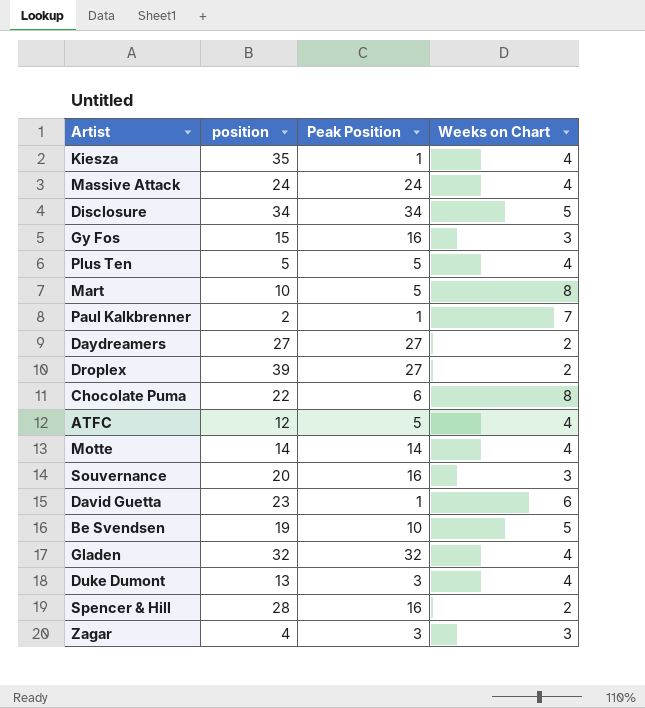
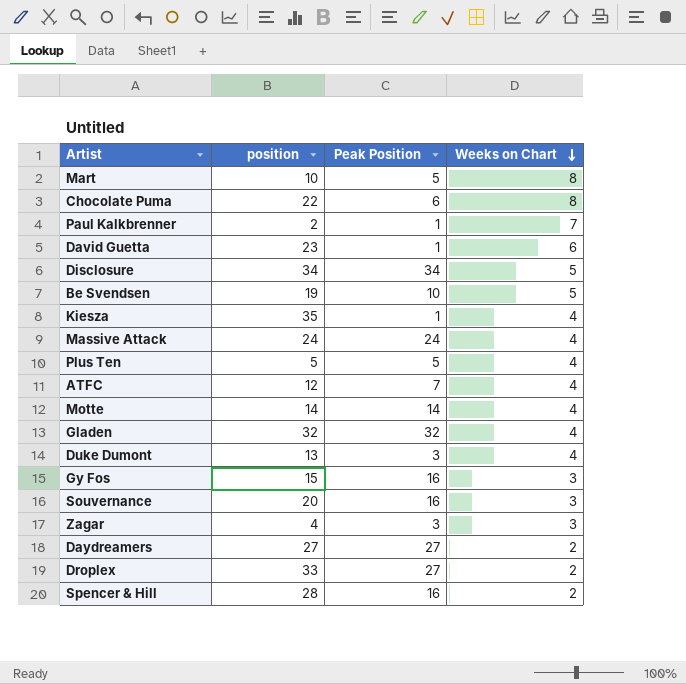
row order: none -> Weeks on Chart descending
ATFC | Peak Position: 5 -> 7
Droplex | position: 39 -> 33

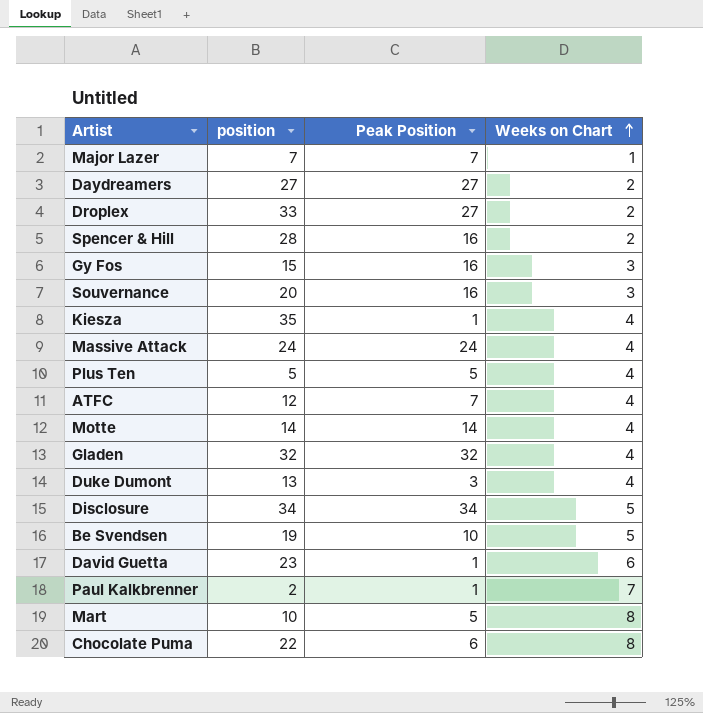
row order: Weeks on Chart descending -> Weeks on Chart ascending
row Zagar: 4 | 3 | 3 -> none
row Major Lazer: none -> 7 | 7 | 1

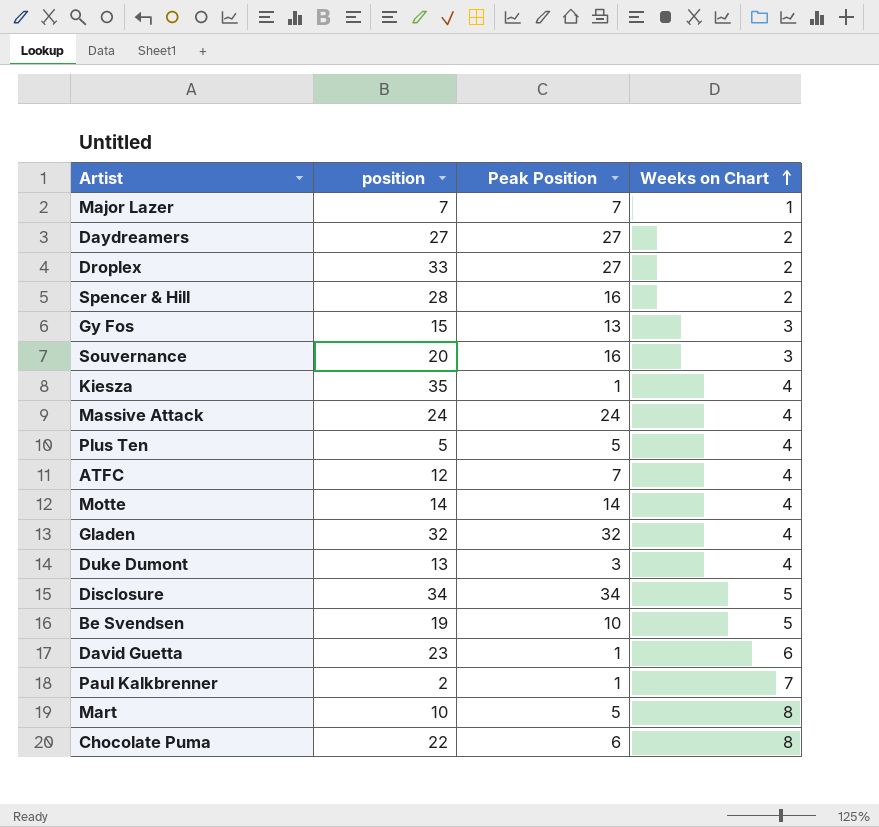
Gy Fos | Peak Position: 16 -> 13

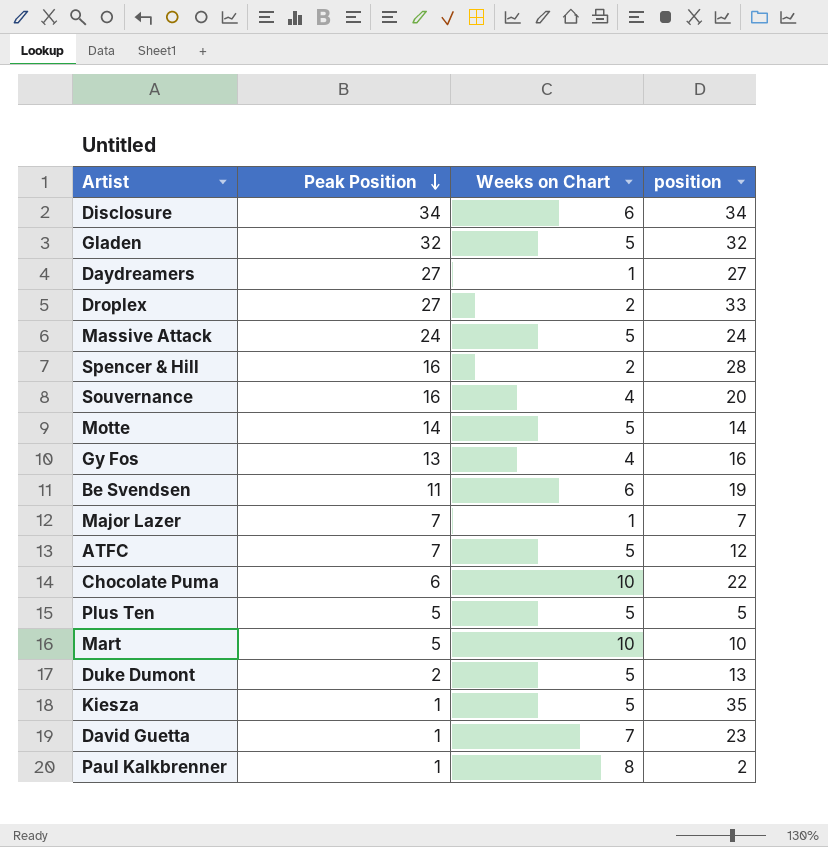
row order: Weeks on Chart ascending -> Peak Position descending
column position | position: 2 -> 4
Disclosure | Weeks on Chart: 5 -> 6
Gladen | Weeks on Chart: 4 -> 5
Daydreamers | Weeks on Chart: 2 -> 1
Massive Attack | Weeks on Chart: 4 -> 5
Souvernance | Weeks on Chart: 3 -> 4
Motte | Weeks on Chart: 4 -> 5
Gy Fos | Weeks on Chart: 3 -> 4
Gy Fos | position: 15 -> 16
Be Svendsen | Peak Position: 10 -> 11
Be Svendsen | Weeks on Chart: 5 -> 6
ATFC | Weeks on Chart: 4 -> 5
Chocolate Puma | Weeks on Chart: 8 -> 10
Plus Ten | Weeks on Chart: 4 -> 5
Mart | Weeks on Chart: 8 -> 10
Duke Dumont | Peak Position: 3 -> 2
Duke Dumont | Weeks on Chart: 4 -> 5
Kiesza | Weeks on Chart: 4 -> 5
David Guetta | Weeks on Chart: 6 -> 7
Paul Kalkbrenner | Weeks on Chart: 7 -> 8

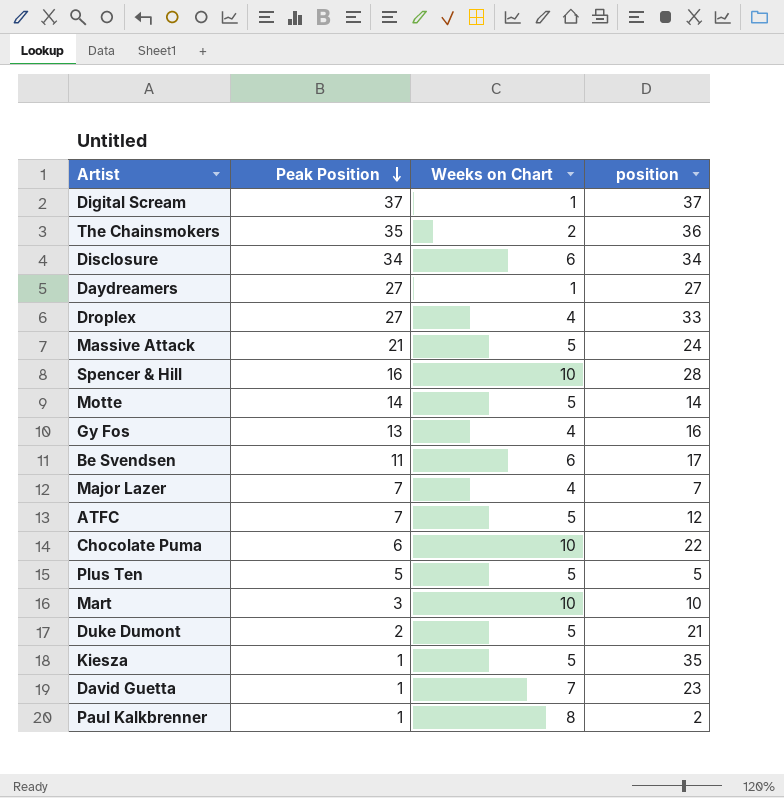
row Gladen: 32 | 5 | 32 -> none
row Souvernance: 16 | 4 | 20 -> none
row Digital Scream: none -> 37 | 1 | 37
row The Chainsmokers: none -> 35 | 2 | 36
Droplex | Weeks on Chart: 2 -> 4
Massive Attack | Peak Position: 24 -> 21
Spencer & Hill | Weeks on Chart: 2 -> 10
Be Svendsen | position: 19 -> 17
Major Lazer | Weeks on Chart: 1 -> 4
Mart | Peak Position: 5 -> 3
Duke Dumont | position: 13 -> 21

